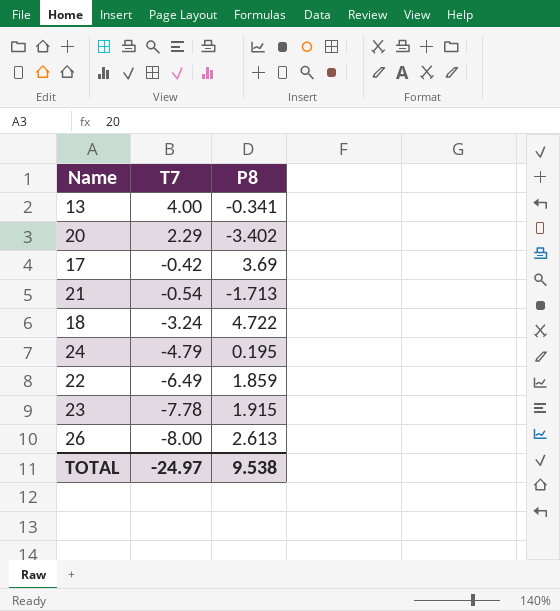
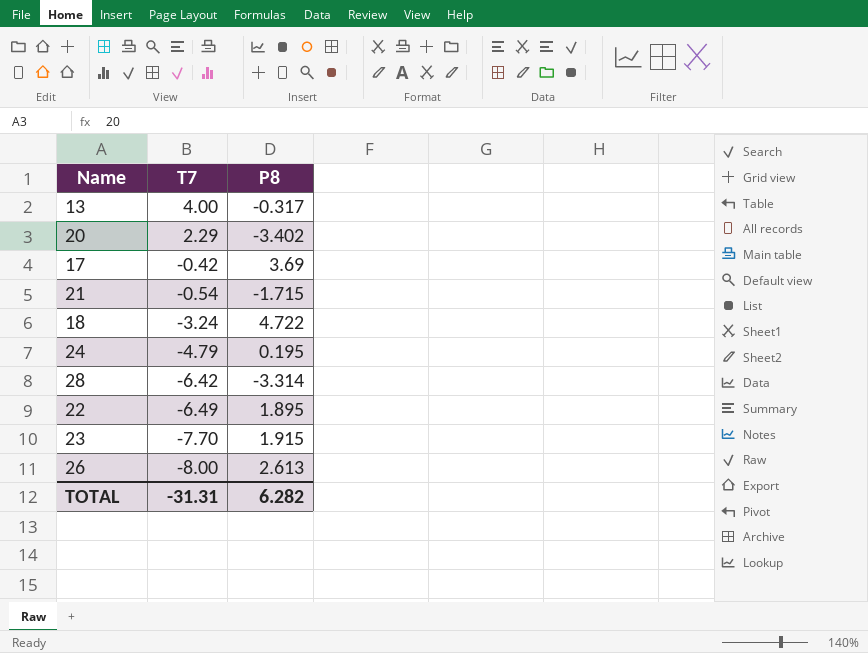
13 | P8: -0.341 -> -0.317
21 | P8: -1.713 -> -1.715
row 28: none -> -6.42 | -3.314
22 | P8: 1.859 -> 1.895
23 | T7: -7.78 -> -7.70
TOTAL | T7: -24.97 -> -31.31
TOTAL | P8: 9.538 -> 6.282

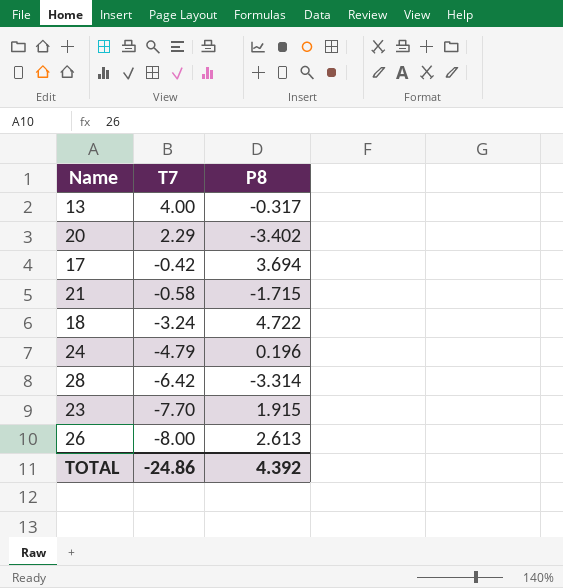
row 22: -6.49 | 1.895 -> none
17 | P8: 3.69 -> 3.694
21 | T7: -0.54 -> -0.58
24 | P8: 0.195 -> 0.196
TOTAL | T7: -31.31 -> -24.86
TOTAL | P8: 6.282 -> 4.392

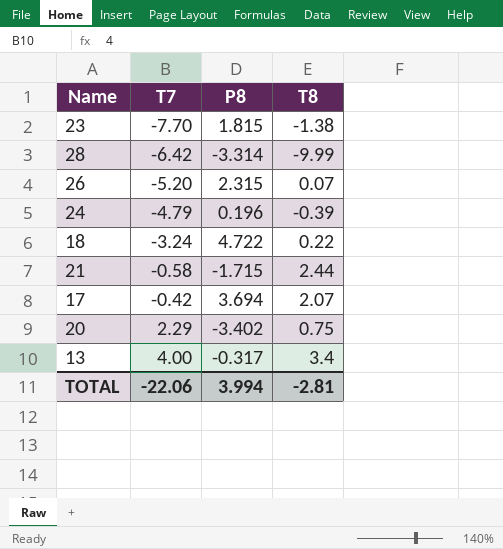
row order: T7 descending -> T7 ascending
column T8 | position: none -> 4
23 | P8: 1.915 -> 1.815
26 | T7: -8.00 -> -5.20
26 | P8: 2.613 -> 2.315
TOTAL | T7: -24.86 -> -22.06
TOTAL | P8: 4.392 -> 3.994

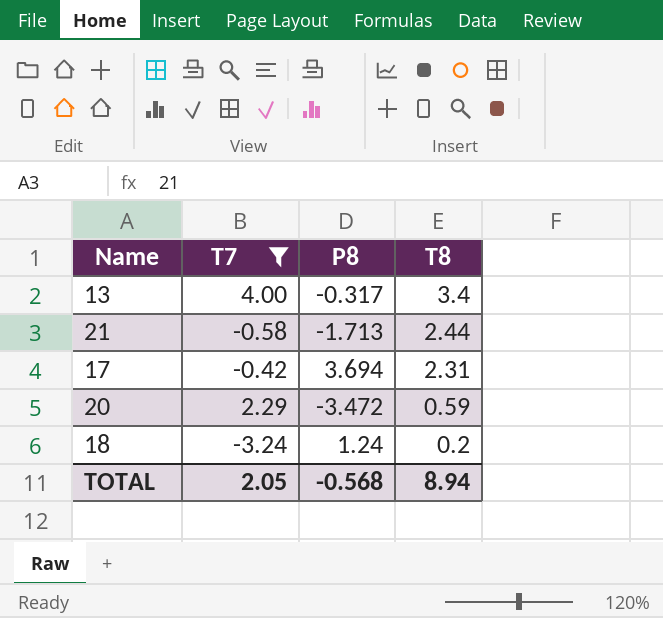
filter: none -> T7 >= -3.24
row order: T7 ascending -> T8 descending
21 | P8: -1.715 -> -1.713
17 | T8: 2.07 -> 2.31
20 | P8: -3.402 -> -3.472
20 | T8: 0.75 -> 0.59
18 | P8: 4.722 -> 1.24
18 | T8: 0.22 -> 0.2
TOTAL | T7: -22.06 -> 2.05
TOTAL | P8: 3.994 -> -0.568
TOTAL | T8: -2.81 -> 8.94

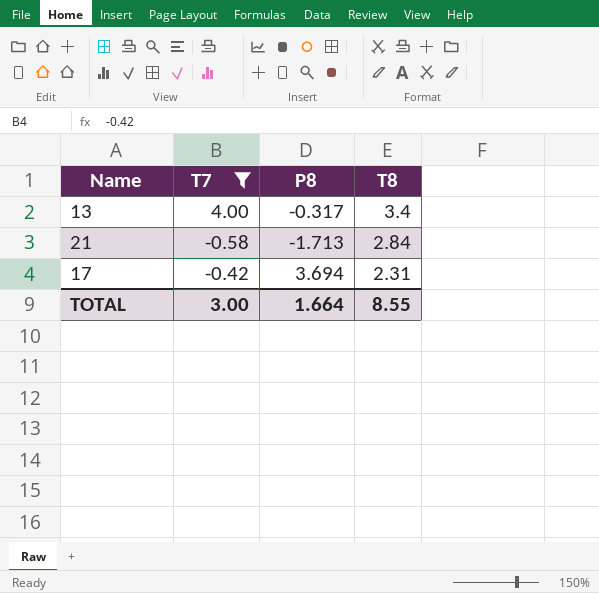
row 20: 2.29 | -3.472 | 0.59 -> none
row 18: -3.24 | 1.24 | 0.2 -> none
21 | T8: 2.44 -> 2.84
TOTAL | T7: 2.05 -> 3.00
TOTAL | P8: -0.568 -> 1.664
TOTAL | T8: 8.94 -> 8.55

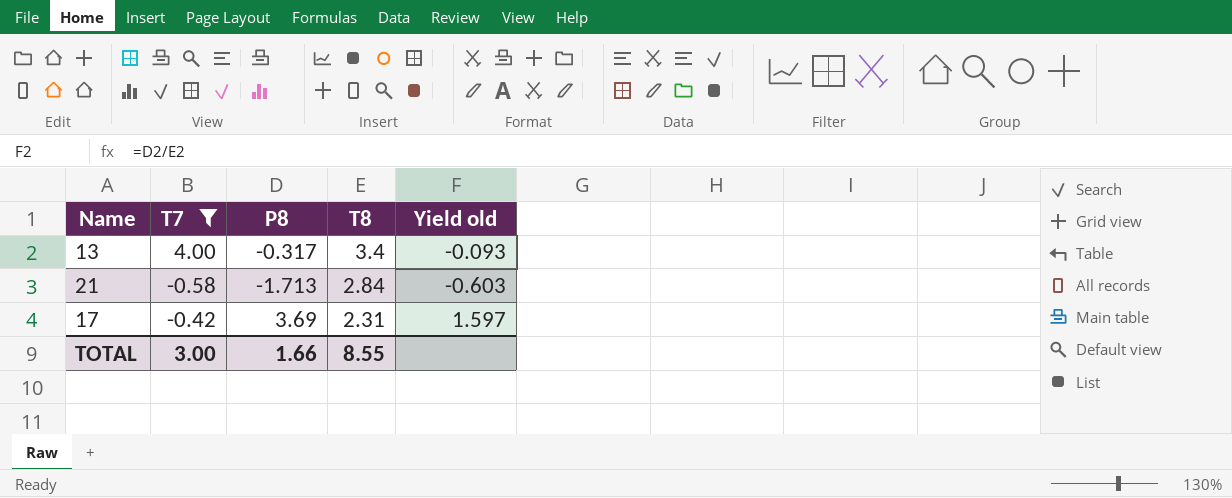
column Yield old | formula: none -> [P8] / [T8]
17 | P8: 3.694 -> 3.69
TOTAL | P8: 1.664 -> 1.66

